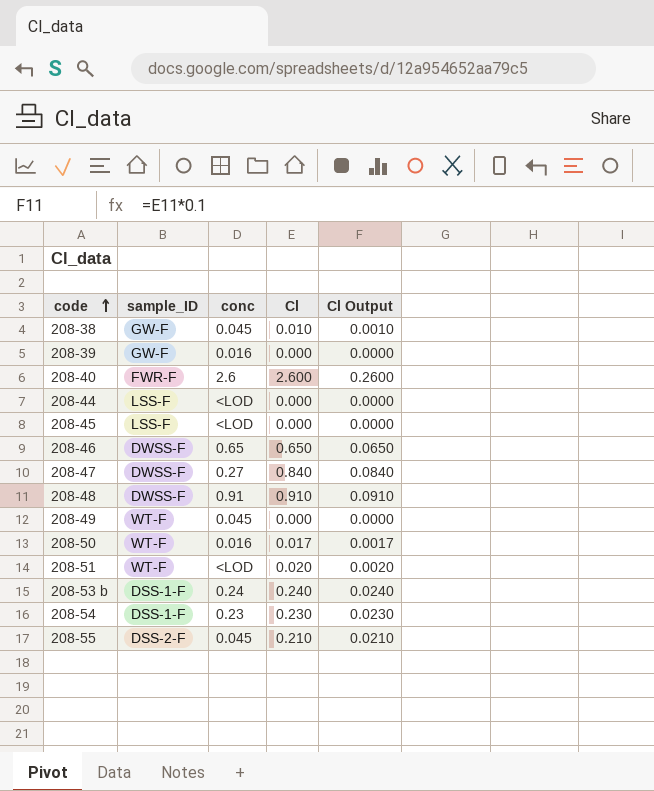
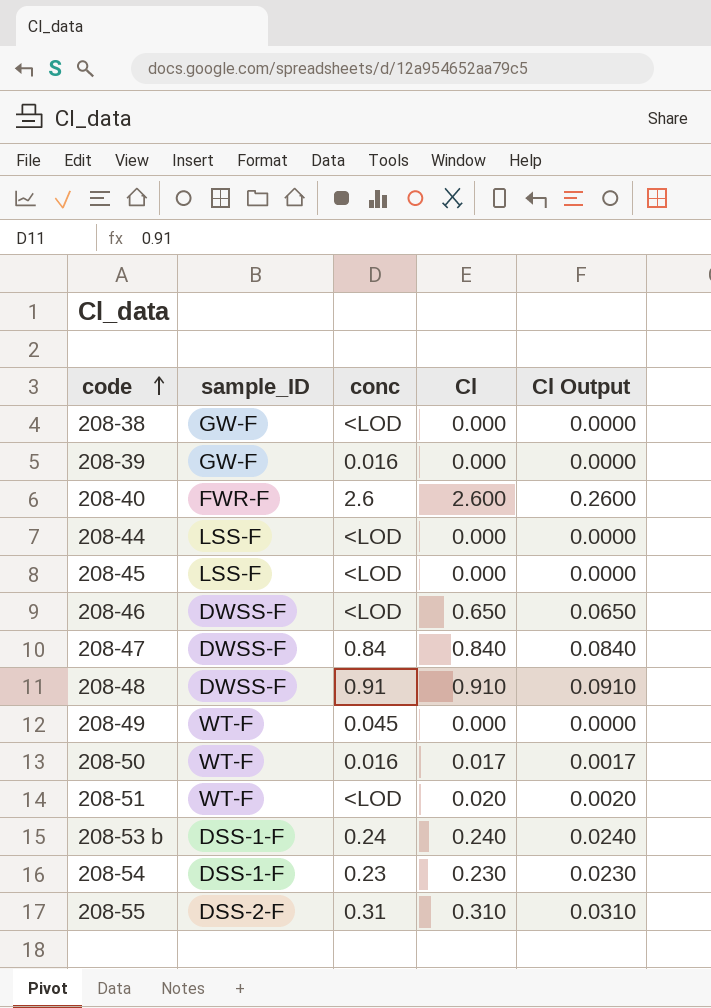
208-38 | conc: 0.045 -> <LOD
208-38 | Cl: 0.010 -> 0.000
208-38 | Cl Output: 0.0010 -> 0.0000
208-46 | conc: 0.65 -> <LOD
208-47 | conc: 0.27 -> 0.84
208-55 | conc: 0.045 -> 0.31
208-55 | Cl: 0.210 -> 0.310
208-55 | Cl Output: 0.0210 -> 0.0310

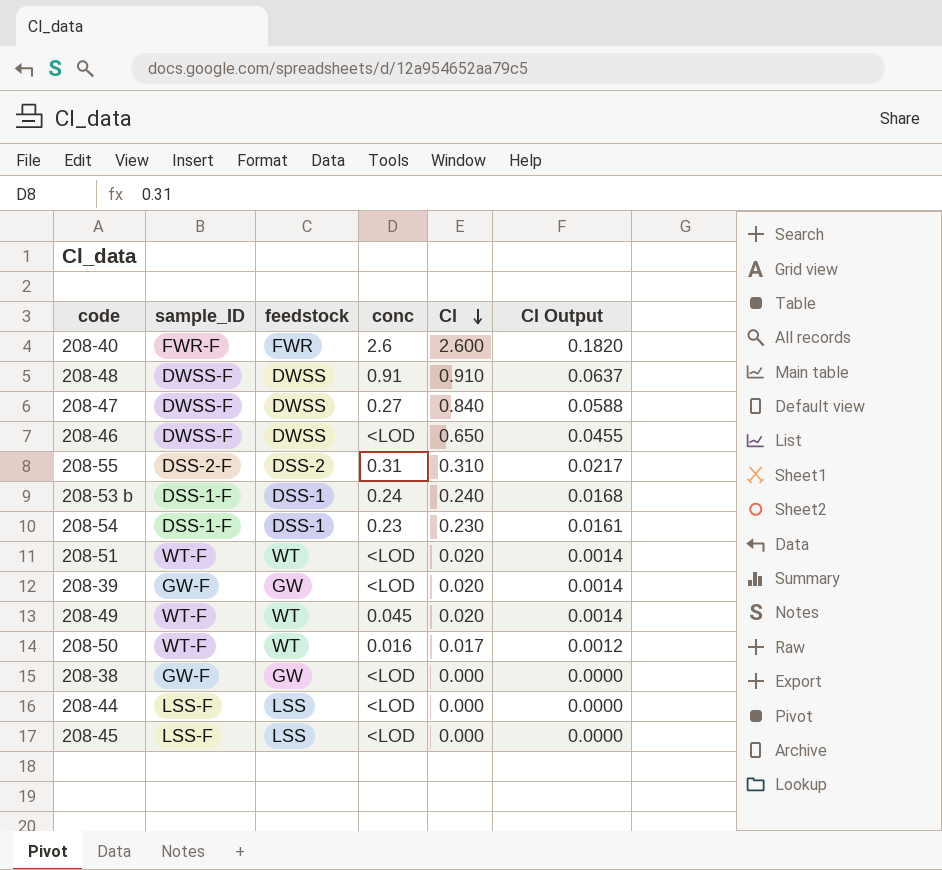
row order: code ascending -> Cl descending
column feedstock | position: none -> 3
column Cl Output | formula: [Cl] * 0.1 -> [Cl] * 0.07
208-47 | conc: 0.84 -> 0.27
208-39 | conc: 0.016 -> <LOD
208-39 | Cl: 0.000 -> 0.020
208-49 | Cl: 0.000 -> 0.020

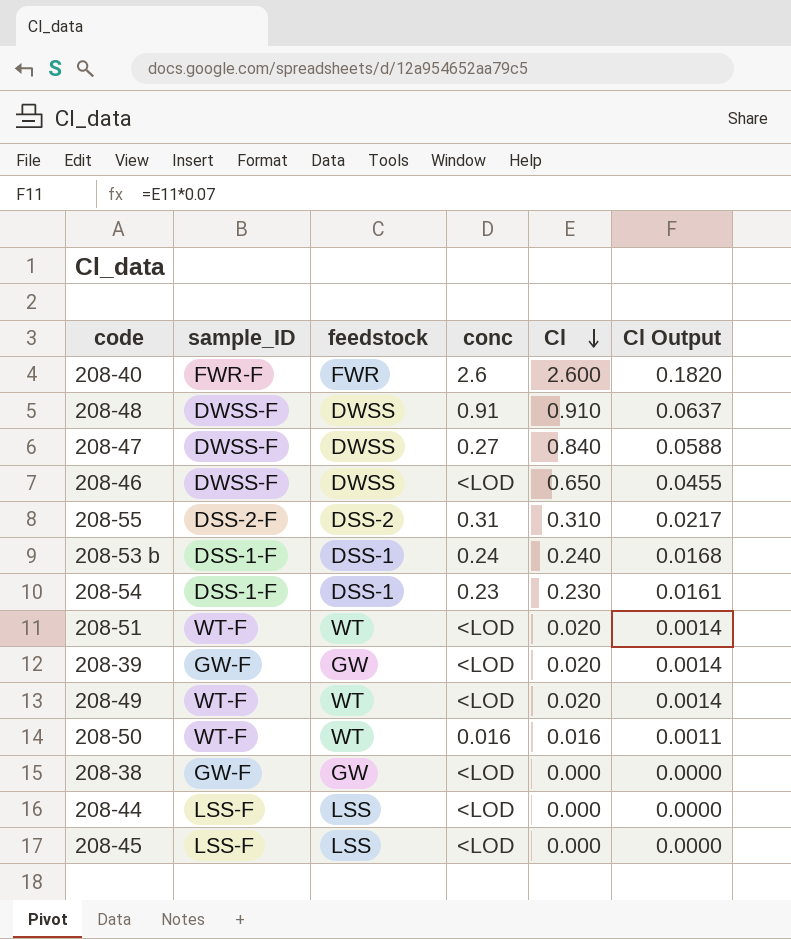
208-49 | conc: 0.045 -> <LOD
208-50 | Cl: 0.017 -> 0.016
208-50 | Cl Output: 0.0012 -> 0.0011

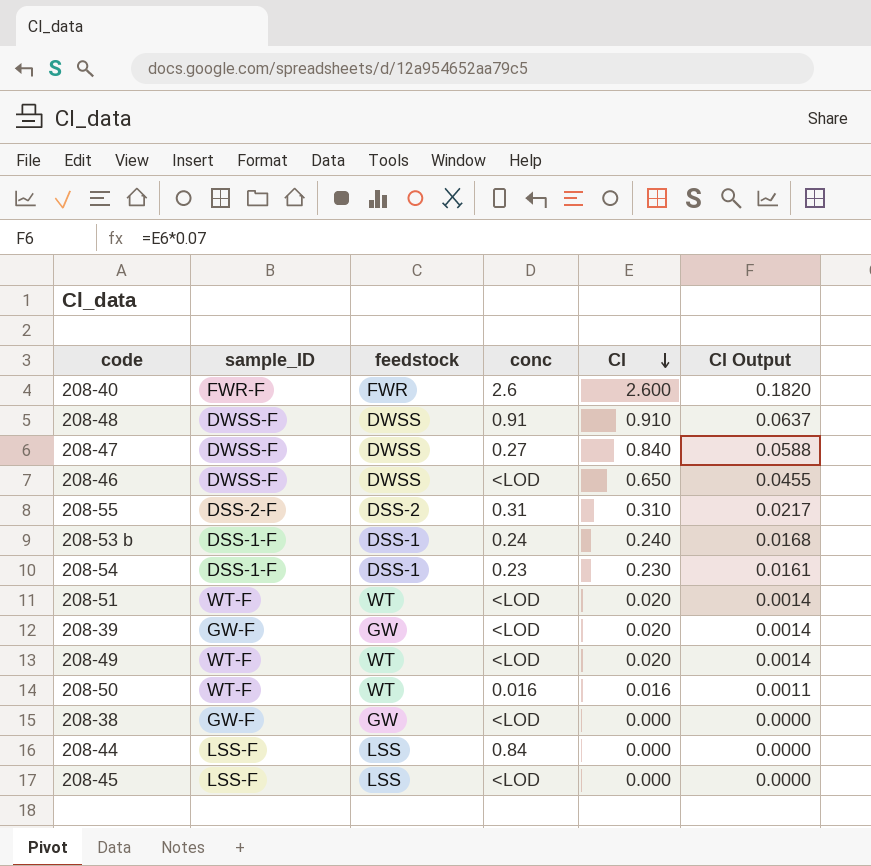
208-44 | conc: <LOD -> 0.84

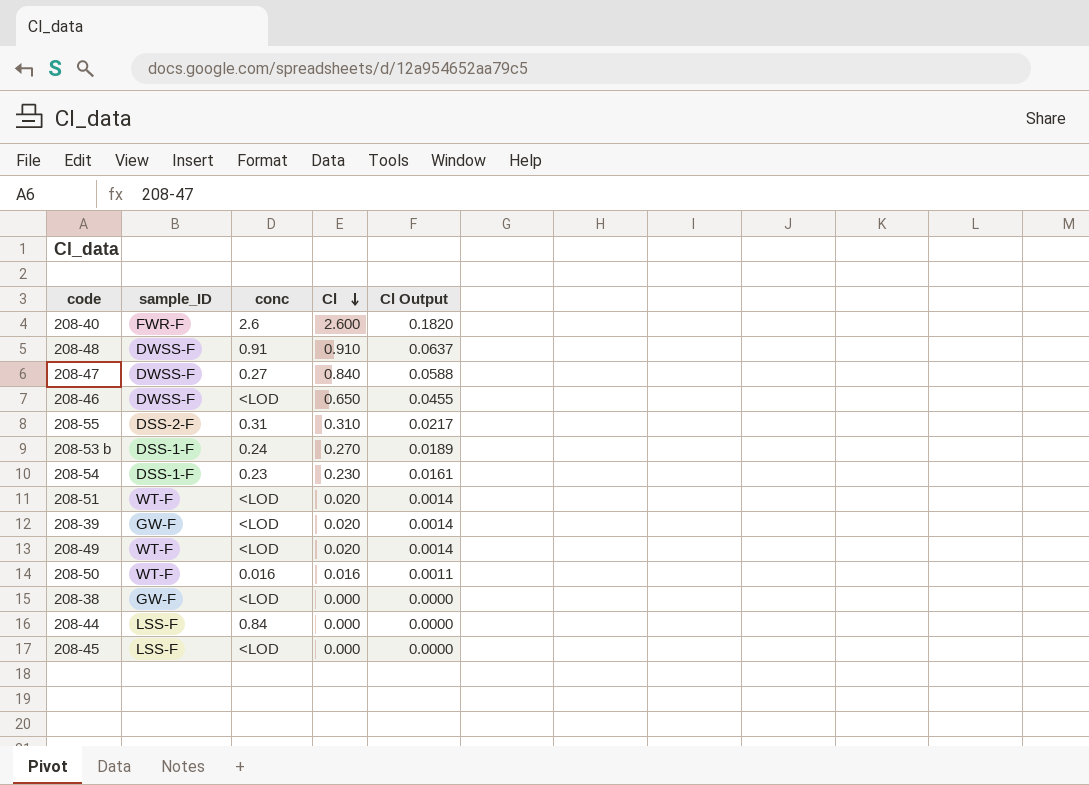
column feedstock | position: 3 -> none
208-53 b | Cl: 0.240 -> 0.270
208-53 b | Cl Output: 0.0168 -> 0.0189

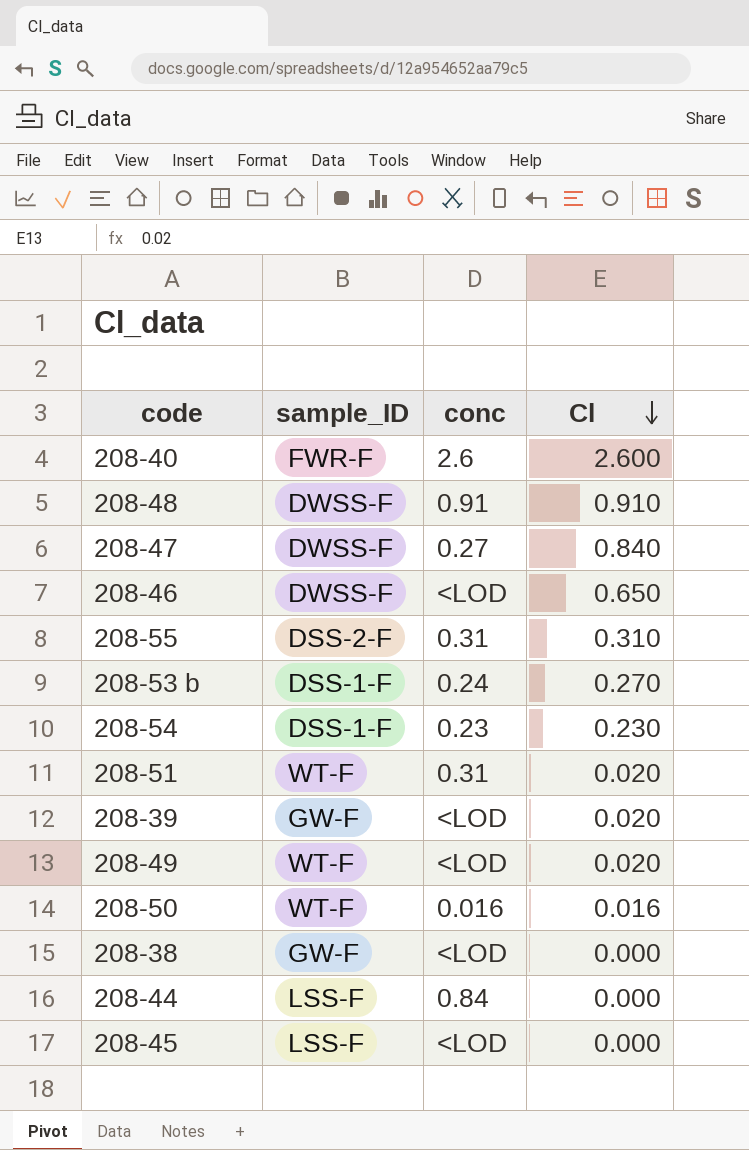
column Cl Output | formula: [Cl] * 0.07 -> none
208-51 | conc: <LOD -> 0.31

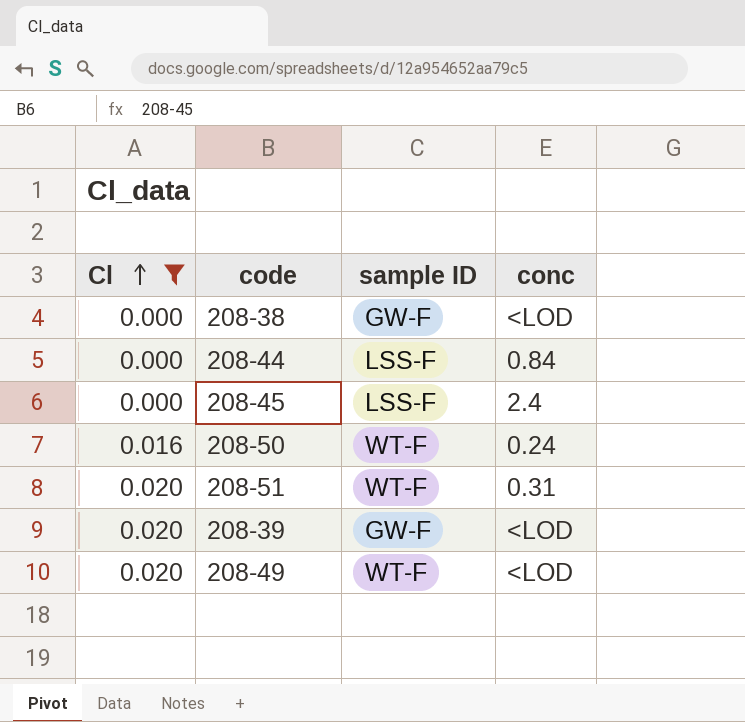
filter: none -> Cl <= 0.020
row order: Cl descending -> Cl ascending
column Cl | position: 4 -> 1
column name: sample_ID -> sample ID
208-45 | conc: <LOD -> 2.4
208-50 | conc: 0.016 -> 0.24

